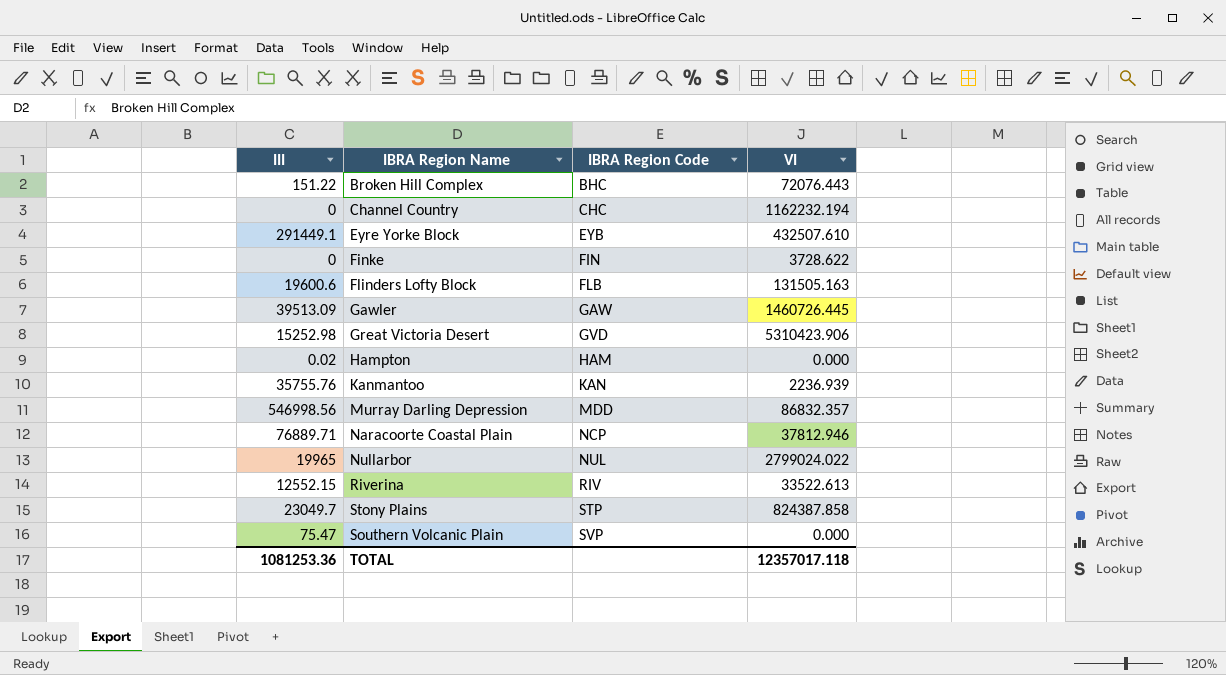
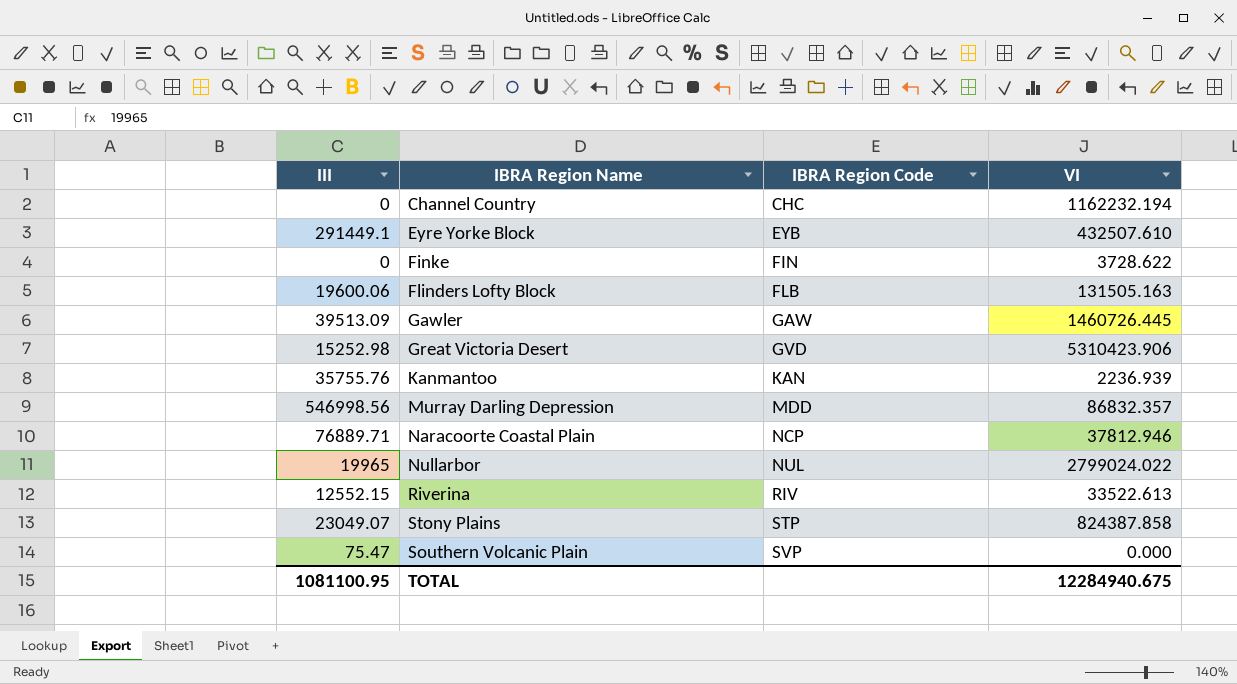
row Broken Hill Complex: 151.22 | BHC | 72076.443 -> none
row Hampton: 0.02 | HAM | 0.000 -> none
Flinders Lofty Block | III: 19600.6 -> 19600.06
Stony Plains | III: 23049.7 -> 23049.07
TOTAL | III: 1081253.36 -> 1081100.95
TOTAL | VI: 12357017.118 -> 12284940.675

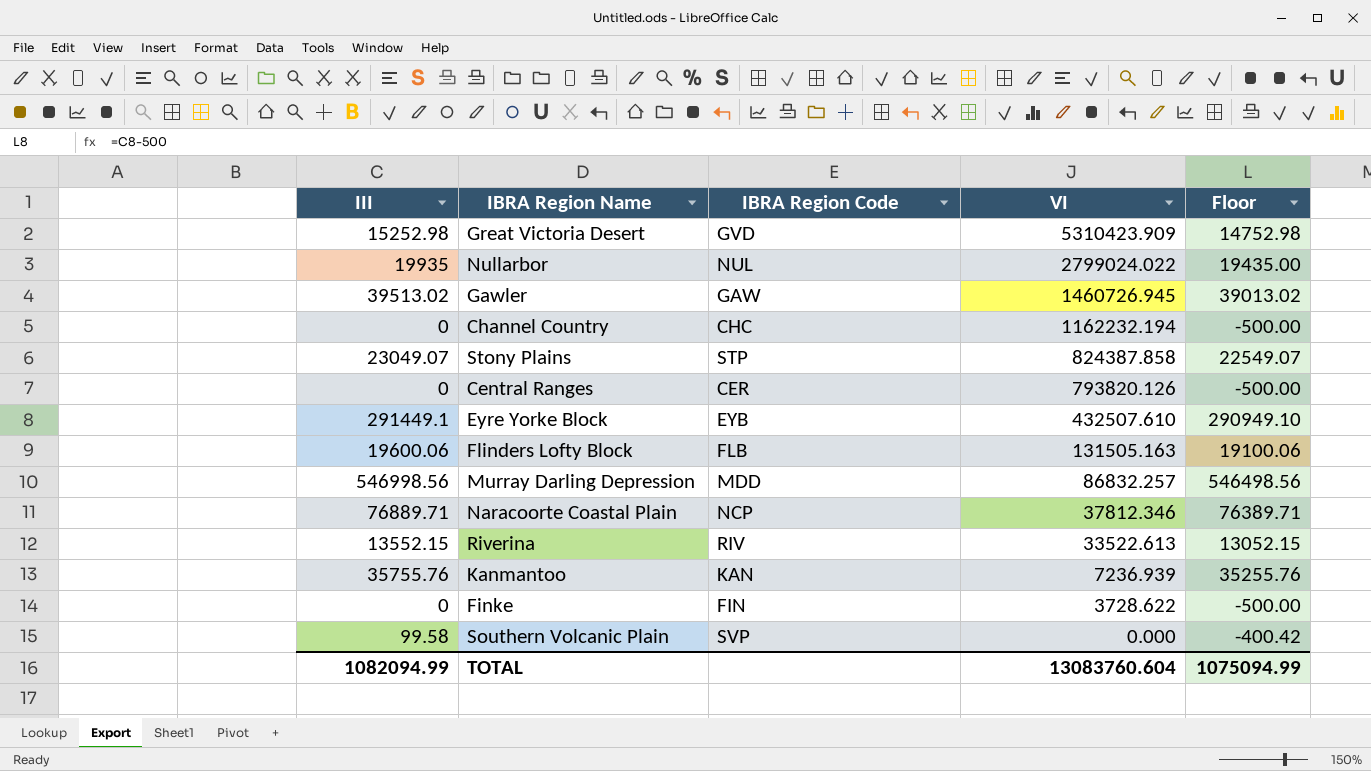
row order: IBRA Region Code ascending -> VI descending
column Floor | formula: none -> [III] - 500
Great Victoria Desert | VI: 5310423.906 -> 5310423.909
Nullarbor | III: 19965 -> 19935
Gawler | III: 39513.09 -> 39513.02
Gawler | VI: 1460726.445 -> 1460726.945
row Central Ranges: none -> 0 | CER | 793820.126 | -500.00
Murray Darling Depression | VI: 86832.357 -> 86832.257
Naracoorte Coastal Plain | VI: 37812.946 -> 37812.346
Riverina | III: 12552.15 -> 13552.15
Kanmantoo | VI: 2236.939 -> 7236.939
Southern Volcanic Plain | III: 75.47 -> 99.58
TOTAL | III: 1081100.95 -> 1082094.99
TOTAL | VI: 12284940.675 -> 13083760.604

